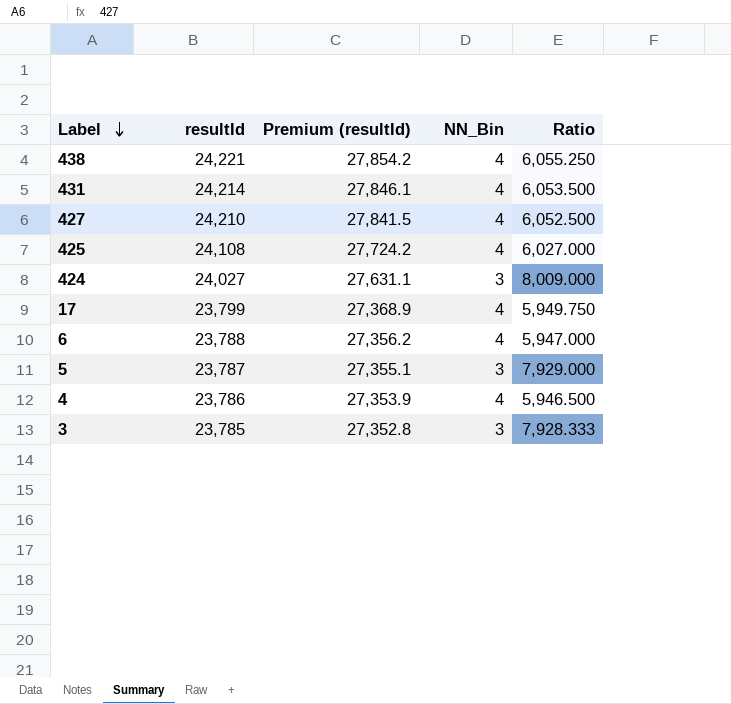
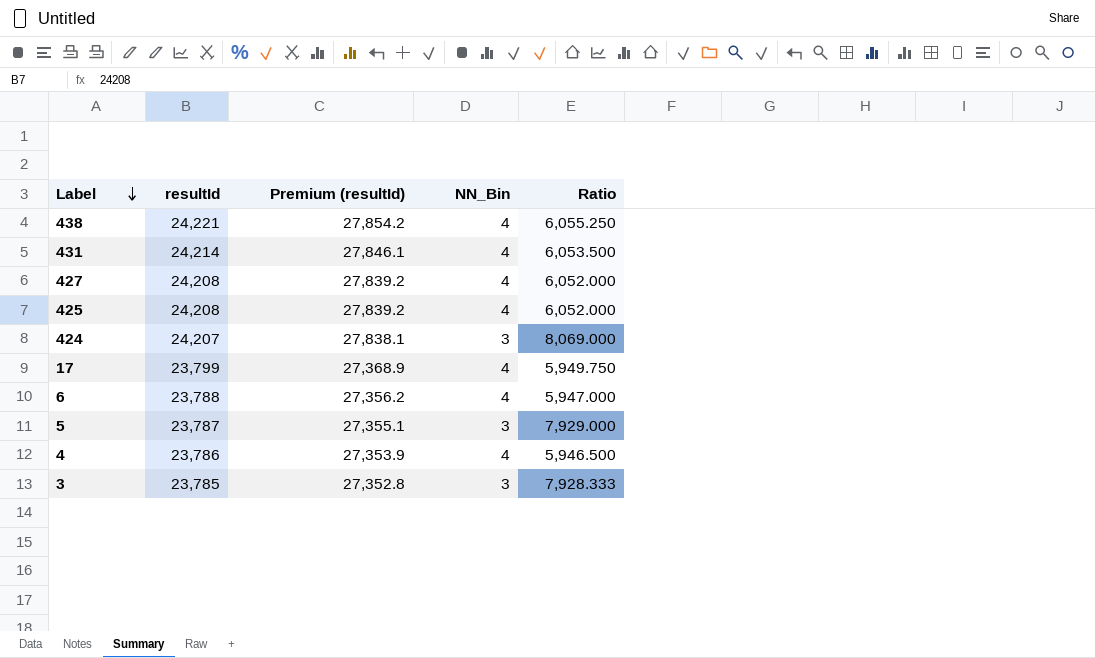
427 | resultId: 24,210 -> 24,208
427 | Premium (resultId): 27,841.5 -> 27,839.2
427 | Ratio: 6,052.500 -> 6,052.000
425 | resultId: 24,108 -> 24,208
425 | Premium (resultId): 27,724.2 -> 27,839.2
425 | Ratio: 6,027.000 -> 6,052.000
424 | resultId: 24,027 -> 24,207
424 | Premium (resultId): 27,631.1 -> 27,838.1
424 | Ratio: 8,009.000 -> 8,069.000

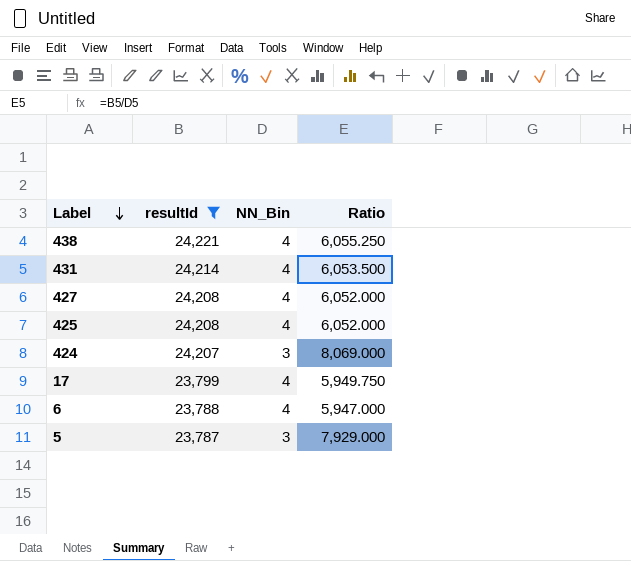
filter: none -> resultId >= 23,787
column Premium (resultId) | formula: [resultId] * 1.15 -> none

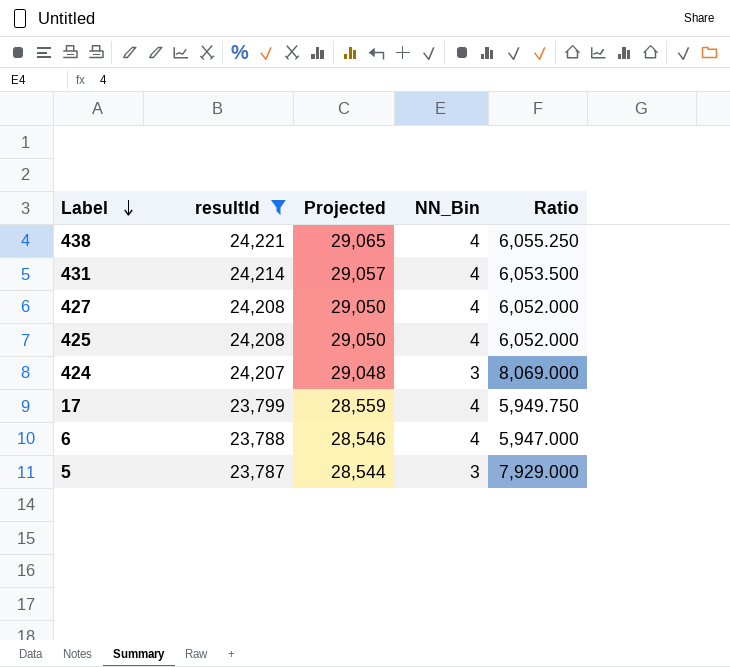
column Projected | formula: none -> [resultId] * 1.2

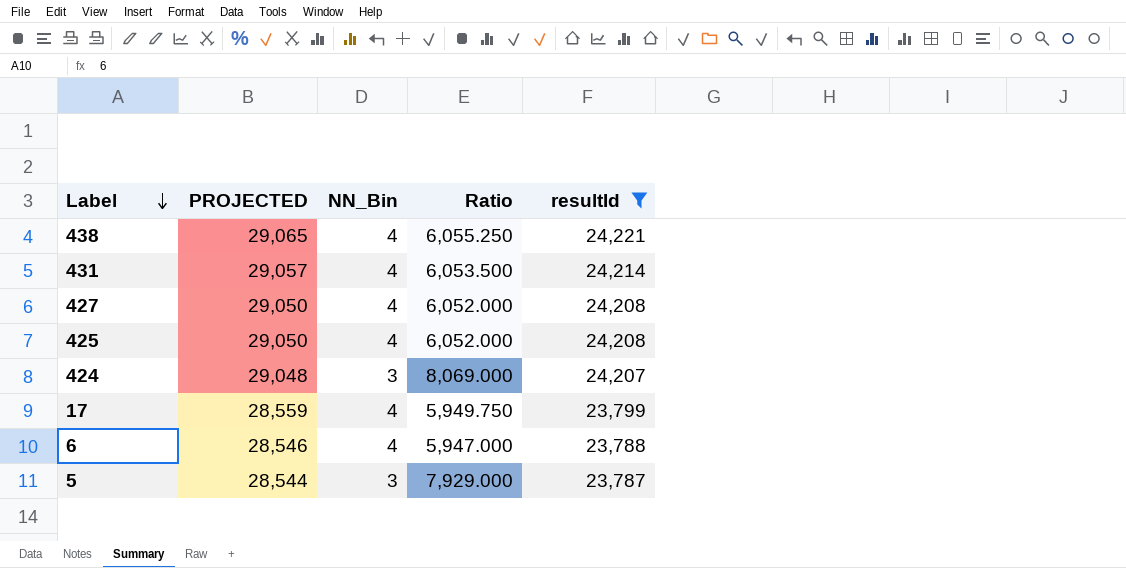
column name: Projected -> PROJECTED
column resultId | position: 2 -> 5

